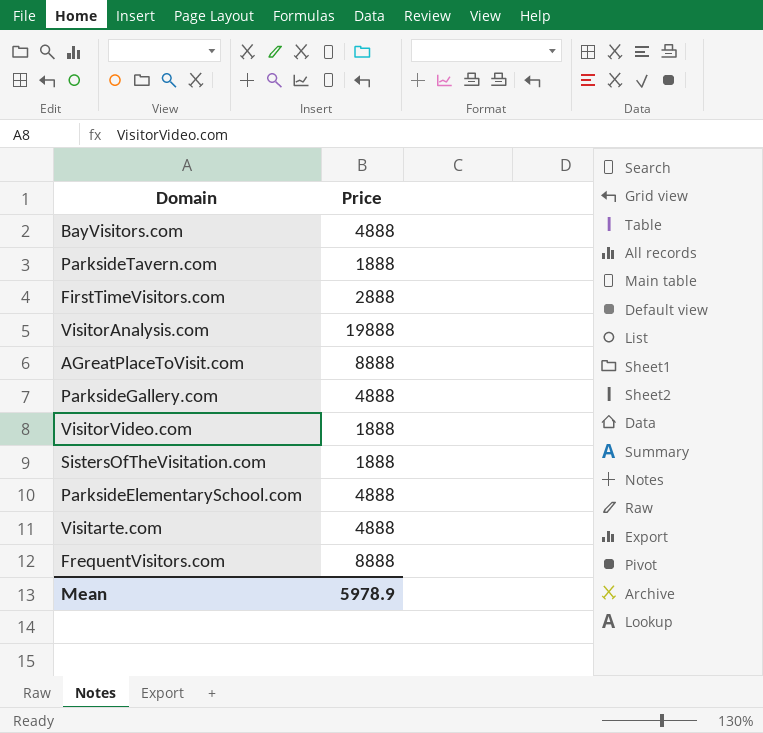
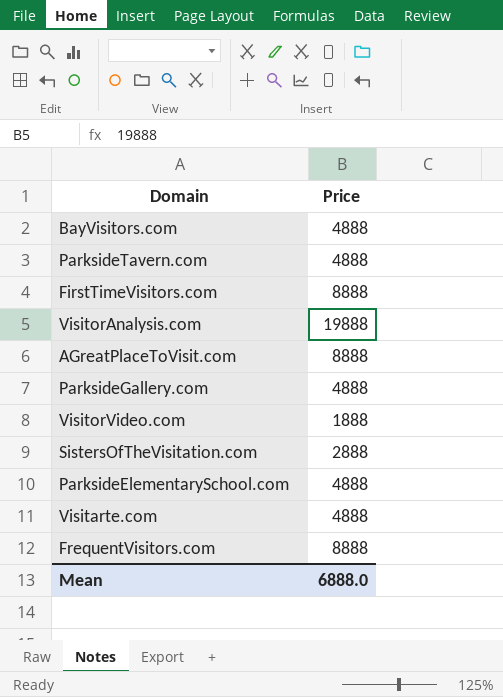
ParksideTavern.com | Price: 1888 -> 4888
FirstTimeVisitors.com | Price: 2888 -> 8888
SistersOfTheVisitation.com | Price: 1888 -> 2888
Mean | Price: 5978.9 -> 6888.0

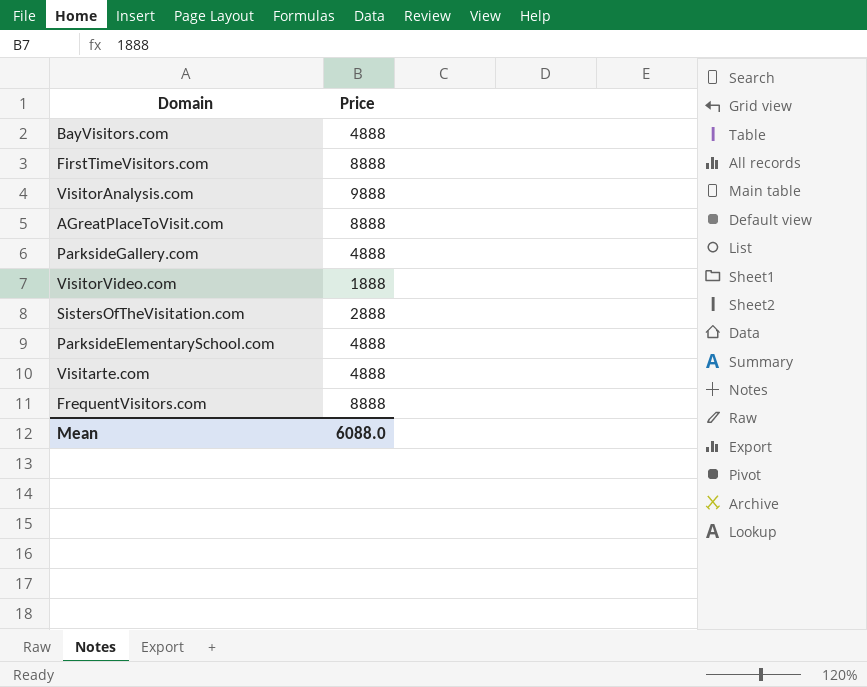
row ParksideTavern.com: 4888 -> none
VisitorAnalysis.com | Price: 19888 -> 9888
Mean | Price: 6888.0 -> 6088.0

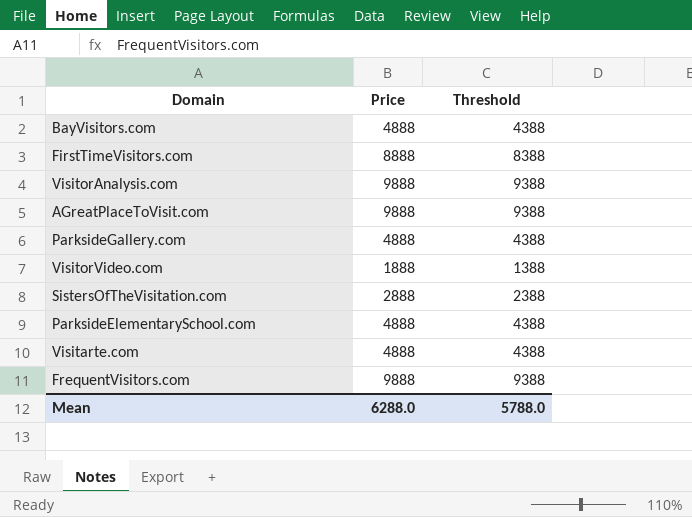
column Threshold | formula: none -> [Price] - 500
AGreatPlaceToVisit.com | Price: 8888 -> 9888
FrequentVisitors.com | Price: 8888 -> 9888
Mean | Price: 6088.0 -> 6288.0

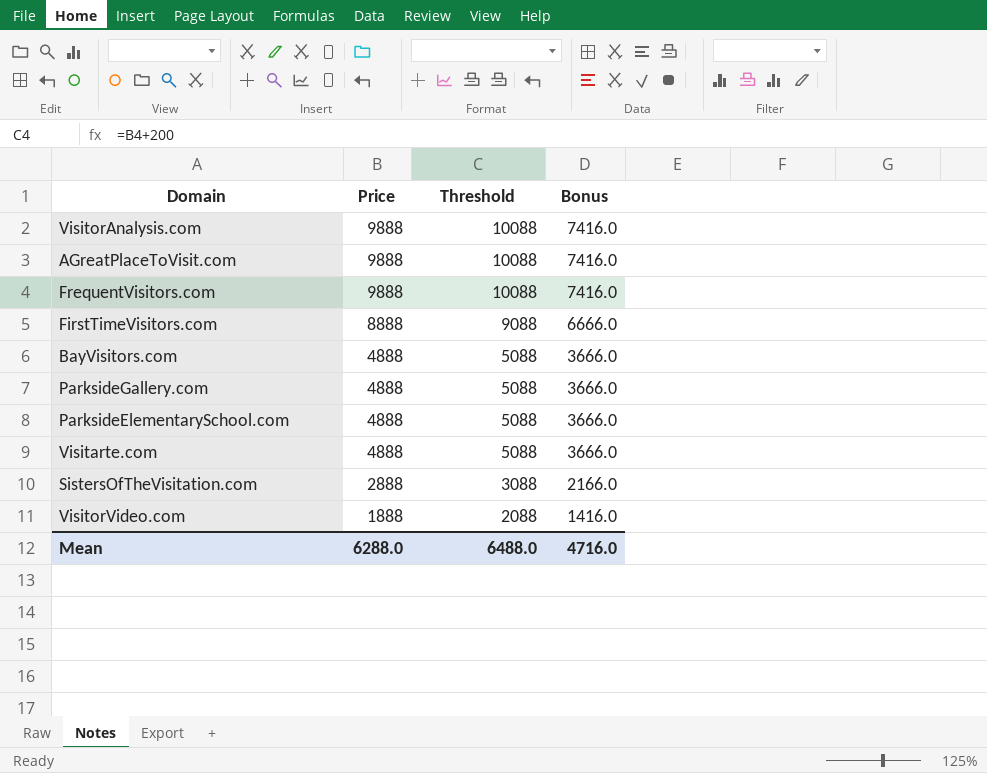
row order: none -> Price descending
column Threshold | formula: [Price] - 500 -> [Price] + 200
column Bonus | formula: none -> [Price] * 0.75
Mean | Threshold: 5788.0 -> 6488.0

